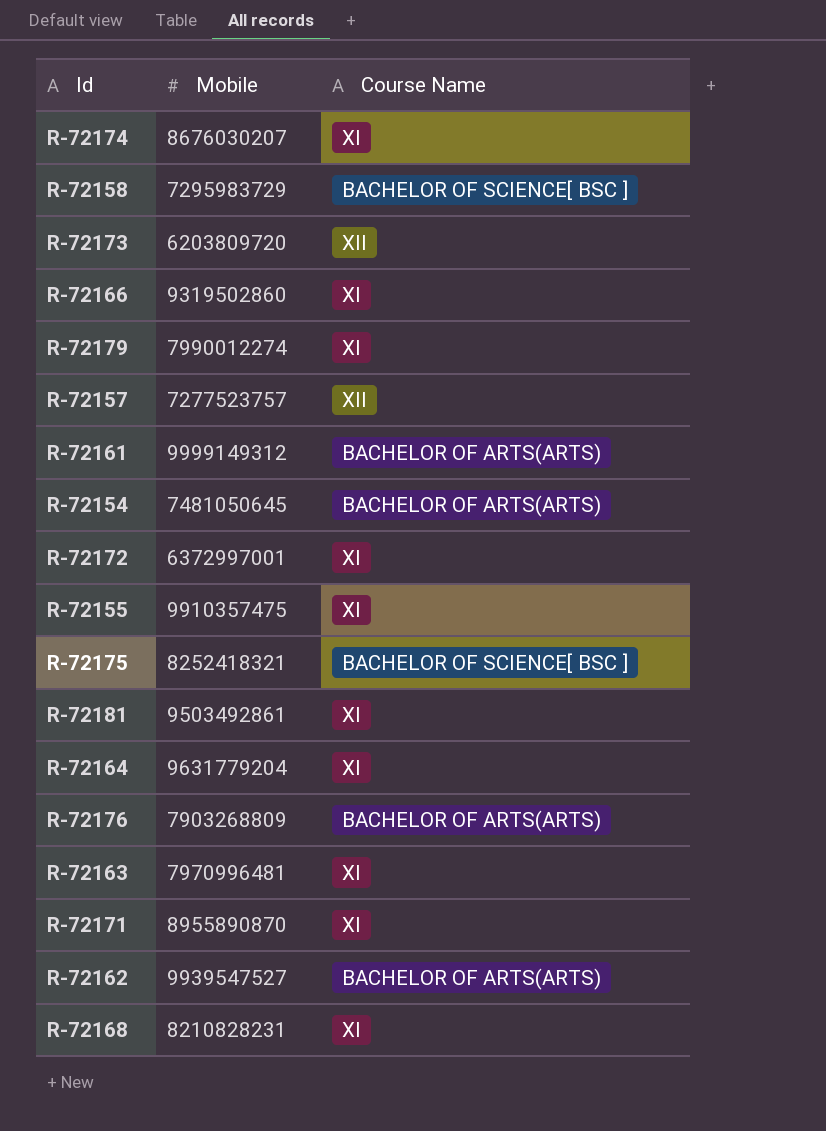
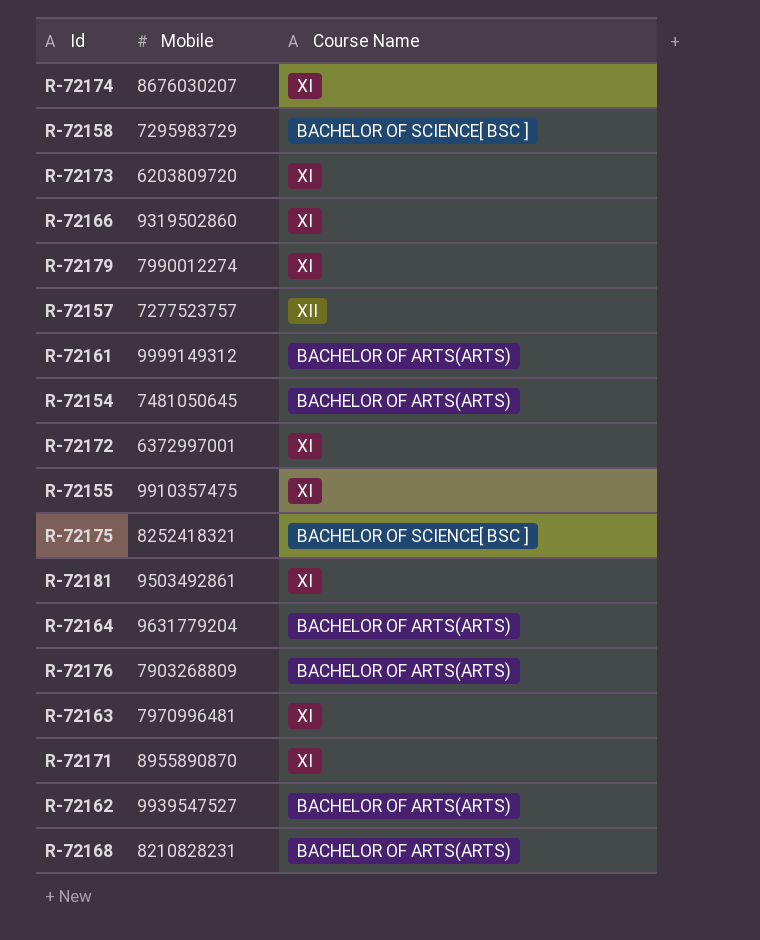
R-72173 | Course Name: XII -> XI
R-72164 | Course Name: XI -> BACHELOR OF ARTS(ARTS)
R-72168 | Course Name: XI -> BACHELOR OF ARTS(ARTS)

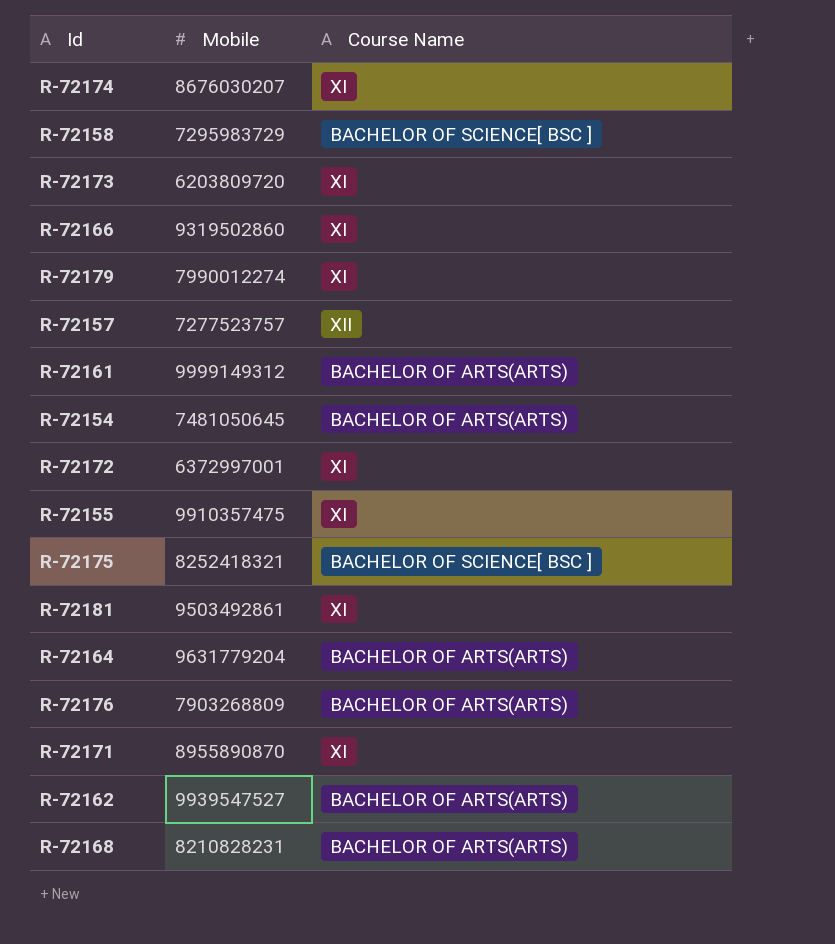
row R-72163: 7970996481 | XI -> none

